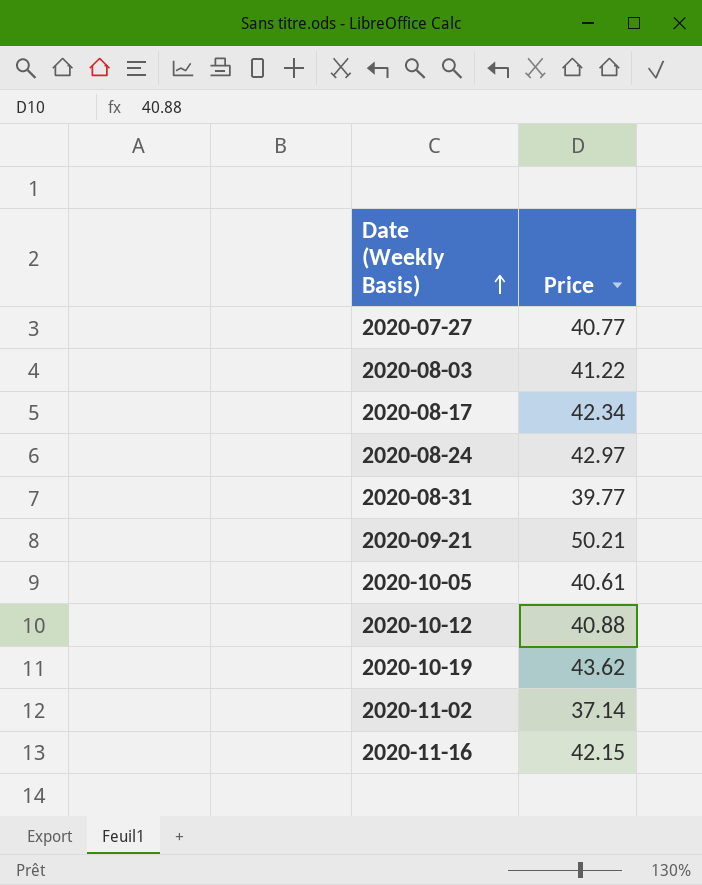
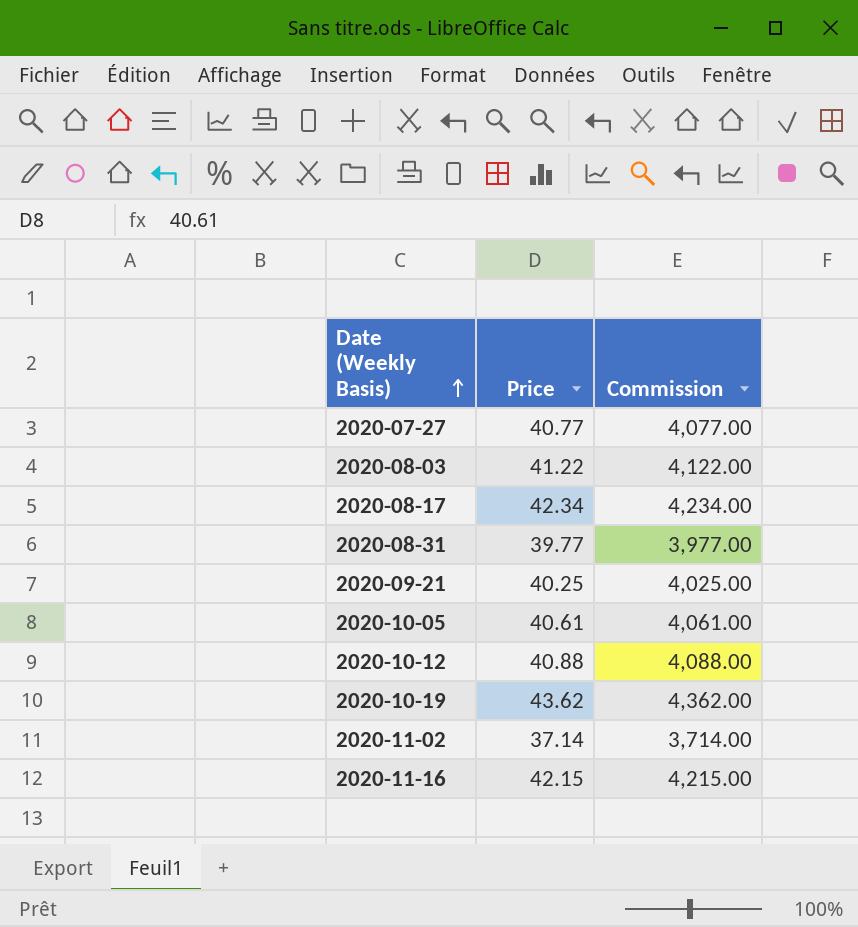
column Commission | formula: none -> [Price] * 100
row 2020-08-24: 42.97 -> none
2020-09-21 | Price: 50.21 -> 40.25

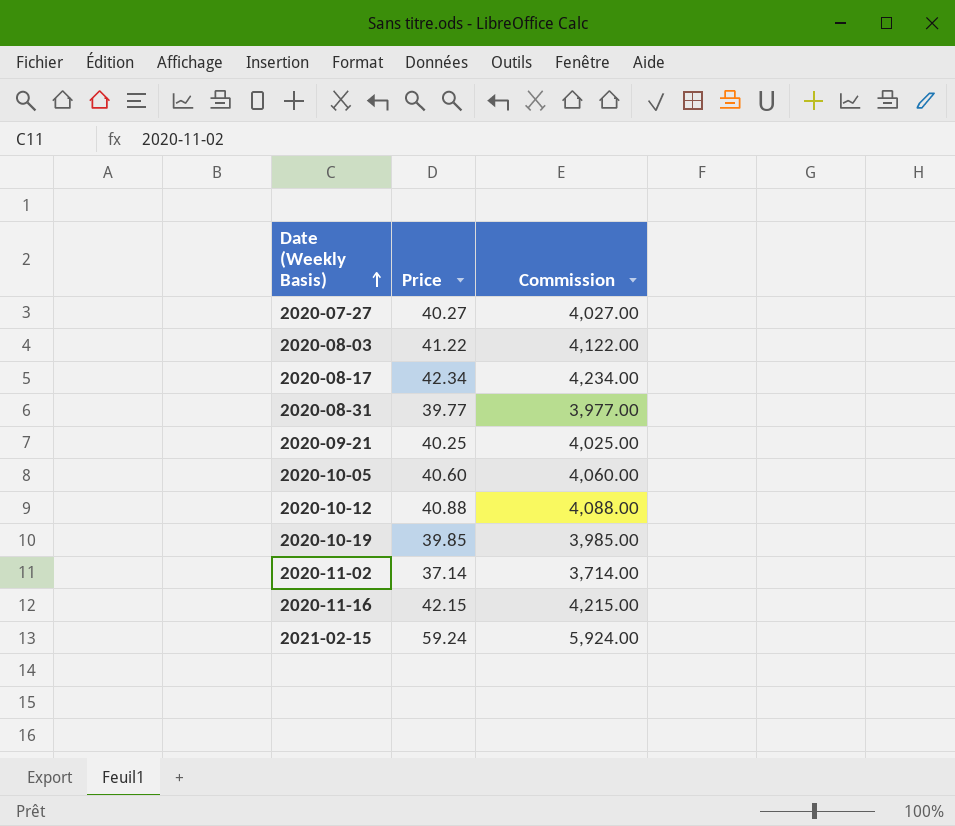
2020-07-27 | Price: 40.77 -> 40.27
2020-07-27 | Commission: 4,077.00 -> 4,027.00
2020-10-05 | Price: 40.61 -> 40.60
2020-10-05 | Commission: 4,061.00 -> 4,060.00
2020-10-19 | Price: 43.62 -> 39.85
2020-10-19 | Commission: 4,362.00 -> 3,985.00
row 2021-02-15: none -> 59.24 | 5,924.00

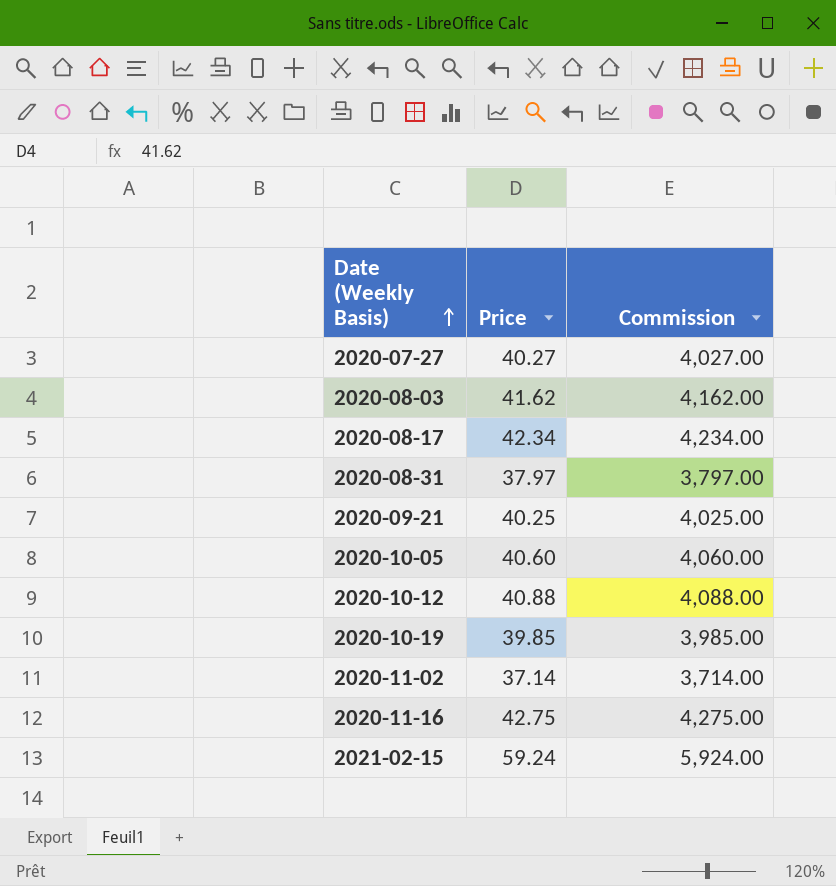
2020-08-03 | Price: 41.22 -> 41.62
2020-08-03 | Commission: 4,122.00 -> 4,162.00
2020-08-31 | Price: 39.77 -> 37.97
2020-08-31 | Commission: 3,977.00 -> 3,797.00
2020-11-16 | Price: 42.15 -> 42.75
2020-11-16 | Commission: 4,215.00 -> 4,275.00

